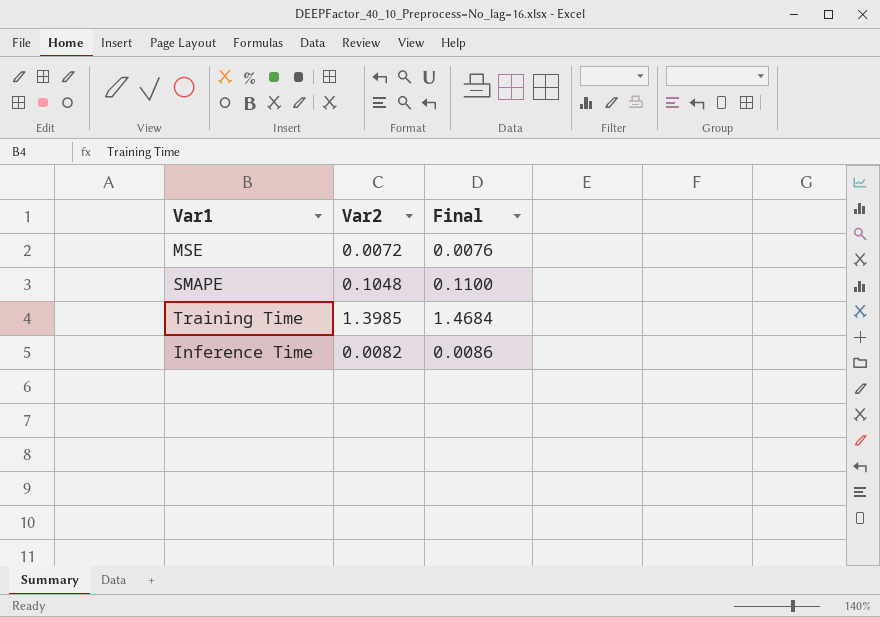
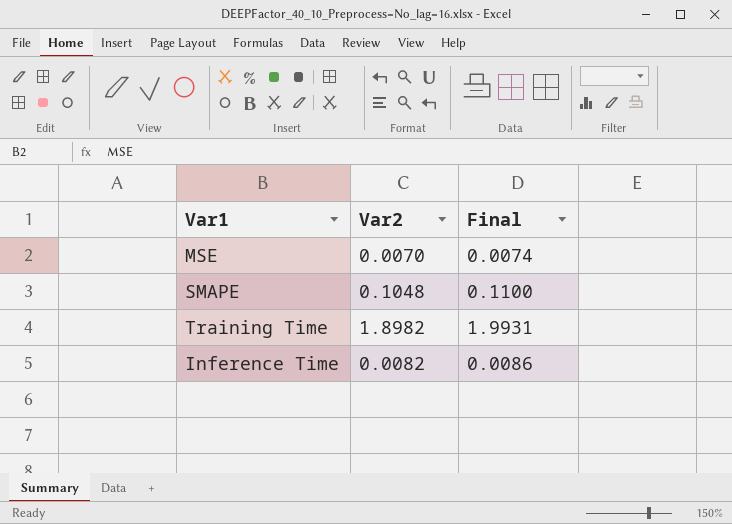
MSE | Var2: 0.0072 -> 0.0070
MSE | Final: 0.0076 -> 0.0074
Training Time | Var2: 1.3985 -> 1.8982
Training Time | Final: 1.4684 -> 1.9931

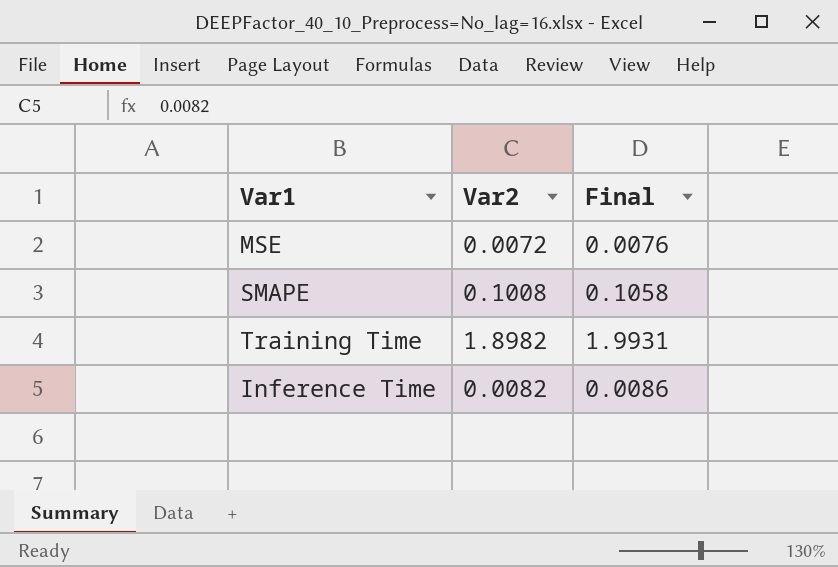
MSE | Var2: 0.0070 -> 0.0072
MSE | Final: 0.0074 -> 0.0076
SMAPE | Var2: 0.1048 -> 0.1008
SMAPE | Final: 0.1100 -> 0.1058

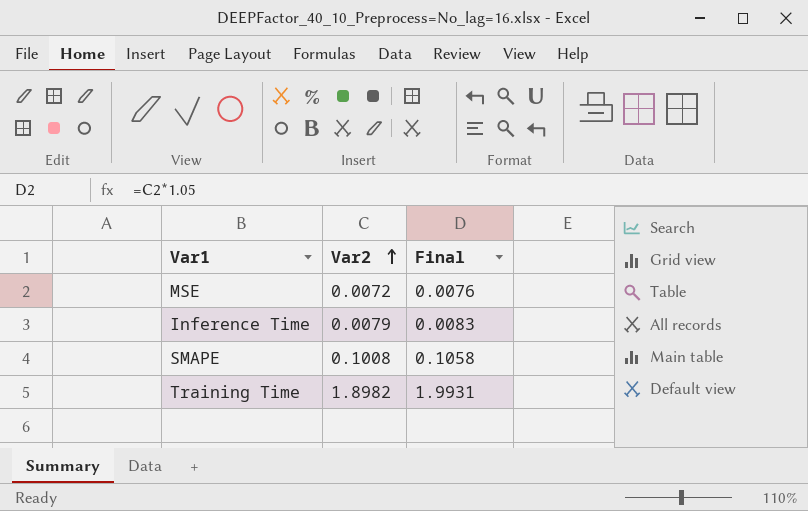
row order: none -> Var2 ascending
Inference Time | Var2: 0.0082 -> 0.0079
Inference Time | Final: 0.0086 -> 0.0083

